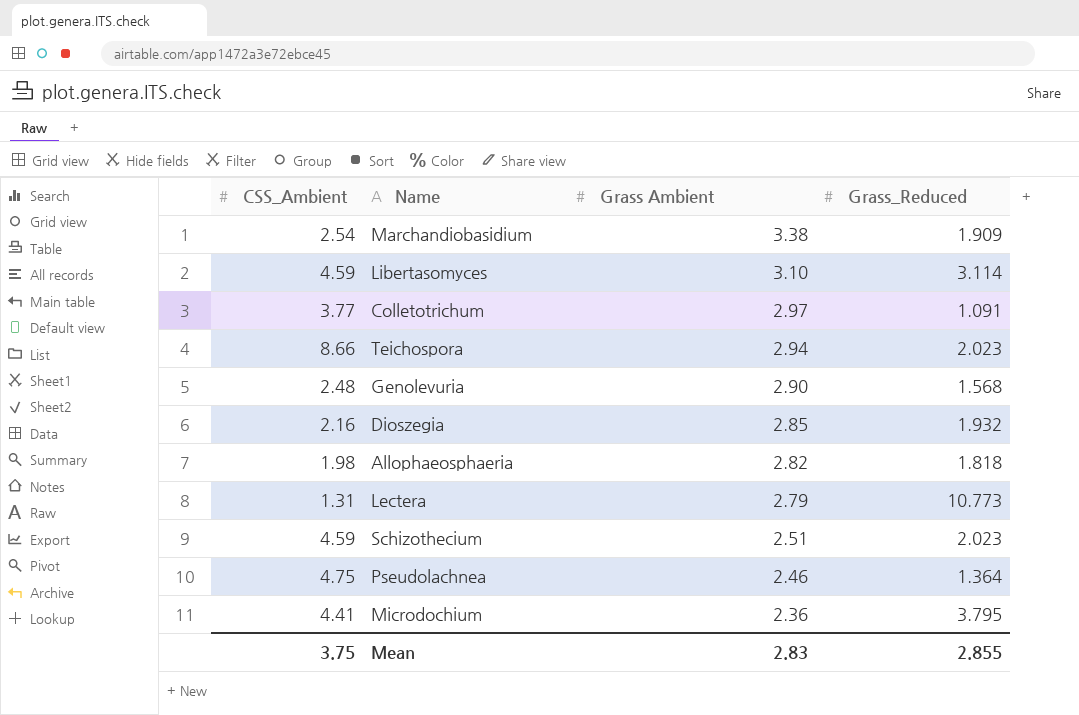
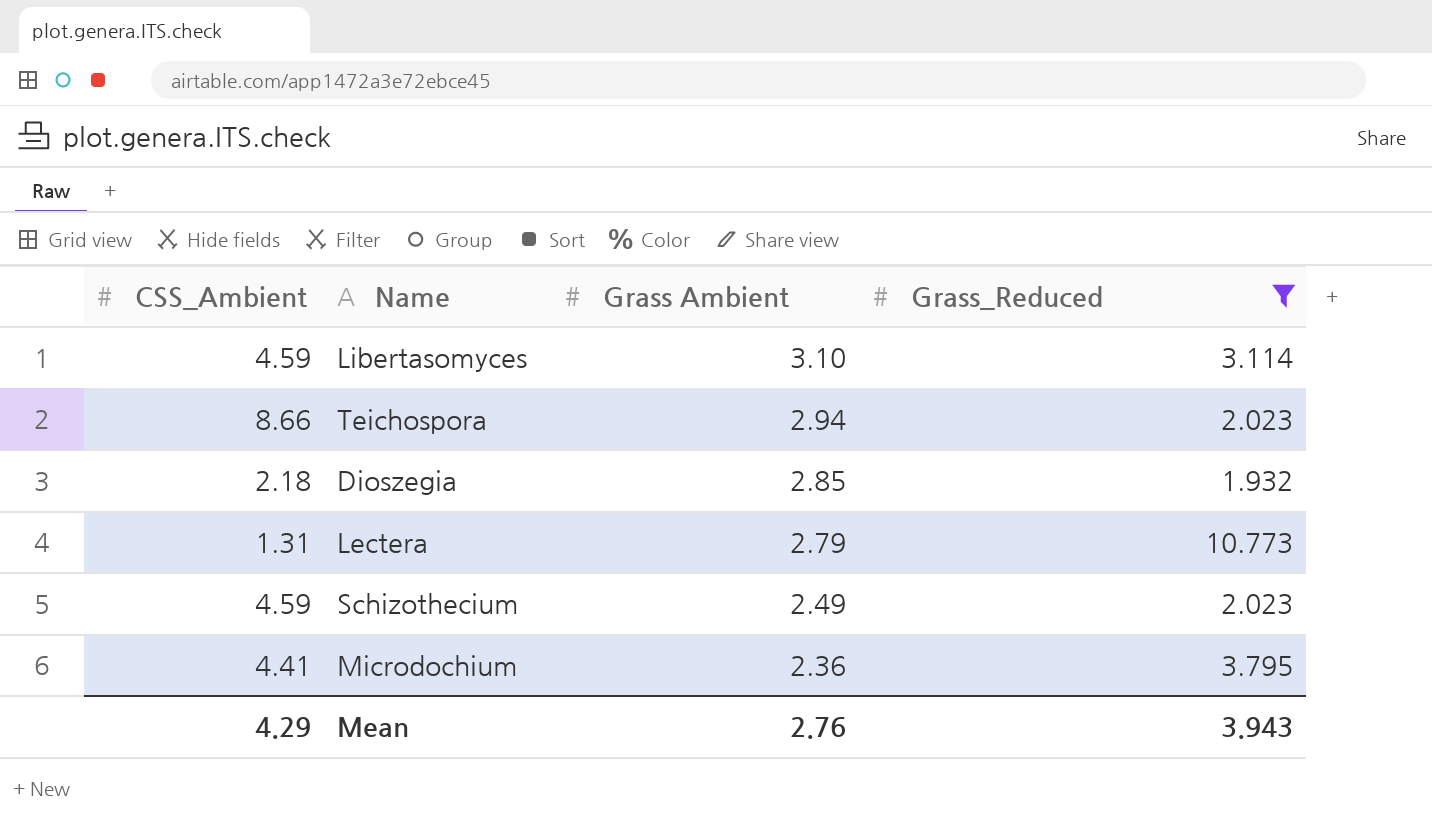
filter: none -> Grass_Reduced >= 1.932
Dioszegia | CSS_Ambient: 2.16 -> 2.18
Schizothecium | Grass Ambient: 2.51 -> 2.49
Mean | CSS_Ambient: 3.75 -> 4.29
Mean | Grass Ambient: 2.83 -> 2.76
Mean | Grass_Reduced: 2.855 -> 3.943

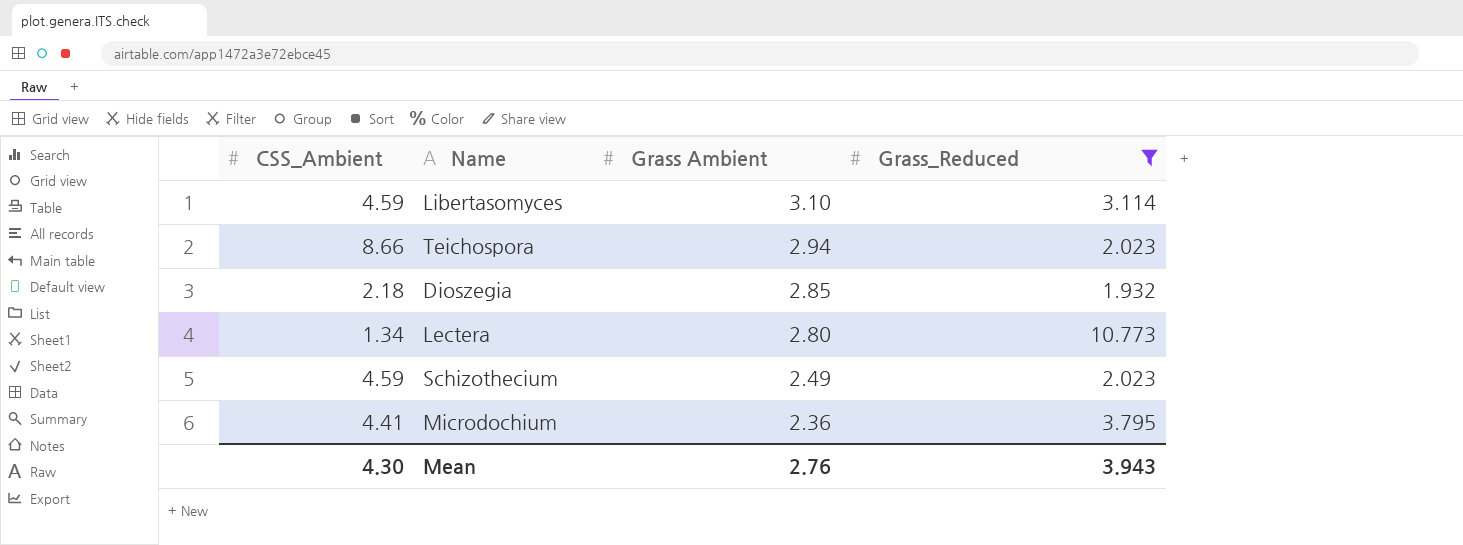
Lectera | CSS_Ambient: 1.31 -> 1.34
Lectera | Grass Ambient: 2.79 -> 2.80
Mean | CSS_Ambient: 4.29 -> 4.30

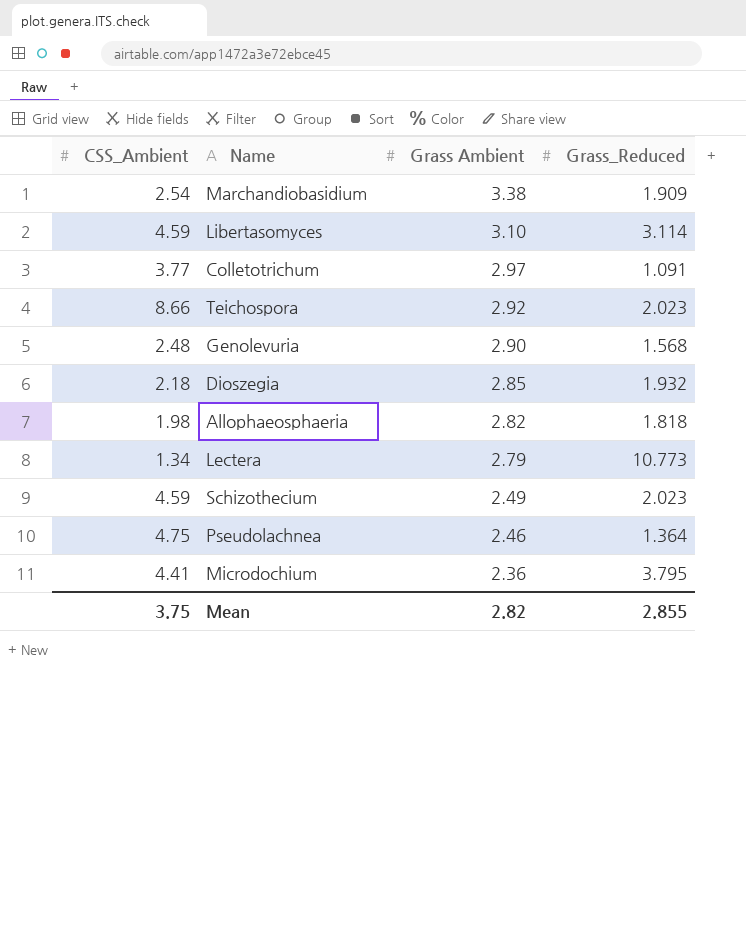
filter: Grass_Reduced >= 1.932 -> none
Teichospora | Grass Ambient: 2.94 -> 2.92
Lectera | Grass Ambient: 2.80 -> 2.79
Mean | CSS_Ambient: 4.30 -> 3.75
Mean | Grass Ambient: 2.76 -> 2.82
Mean | Grass_Reduced: 3.943 -> 2.855

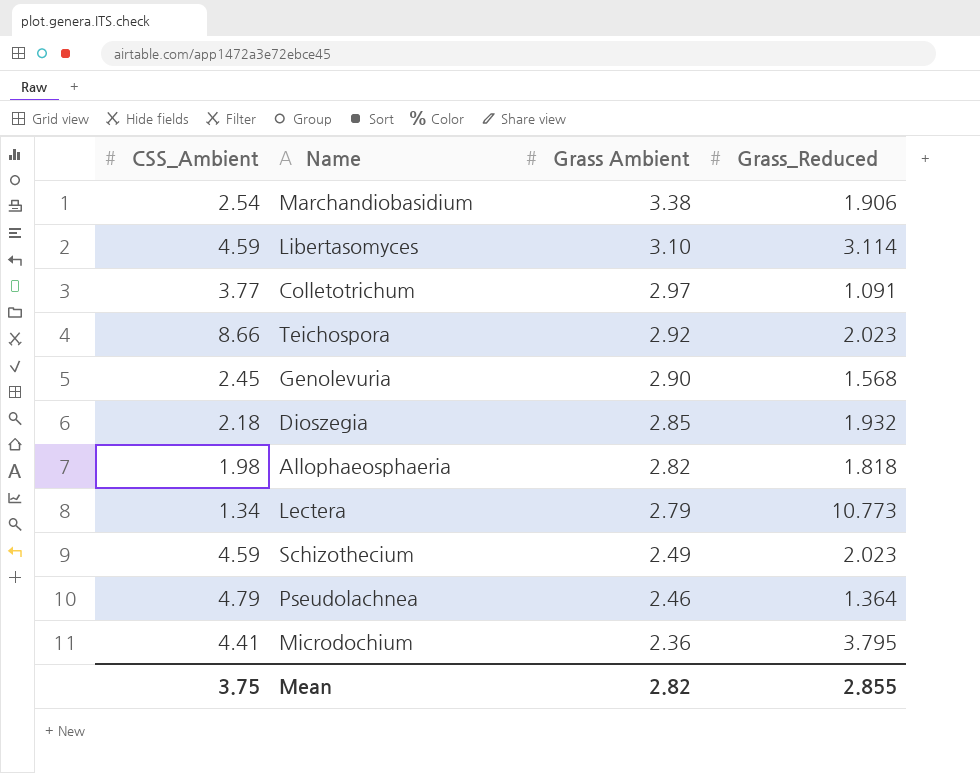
Marchandiobasidium | Grass_Reduced: 1.909 -> 1.906
Genolevuria | CSS_Ambient: 2.48 -> 2.45
Pseudolachnea | CSS_Ambient: 4.75 -> 4.79

